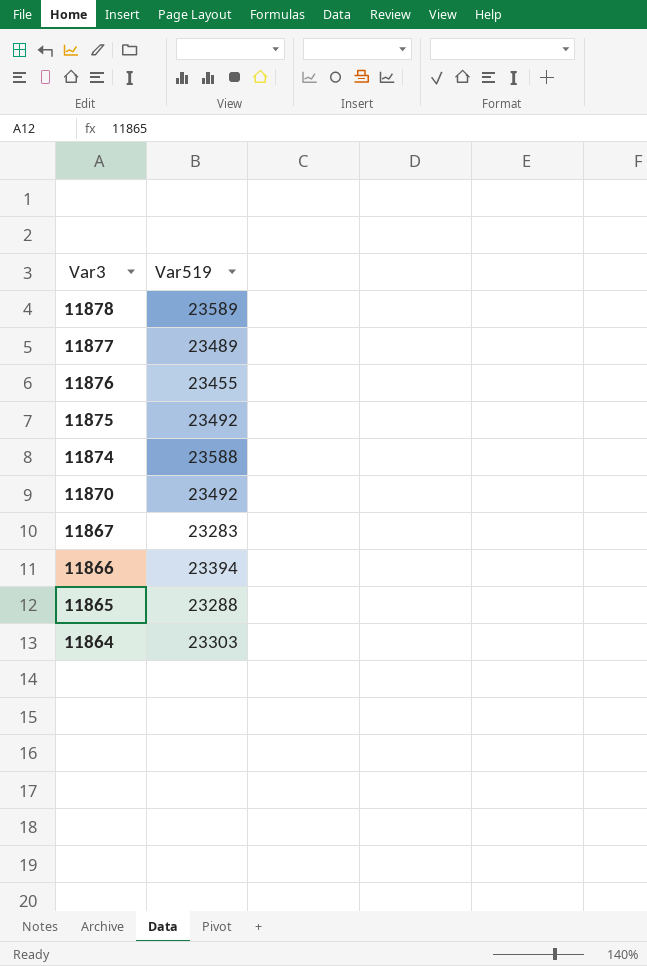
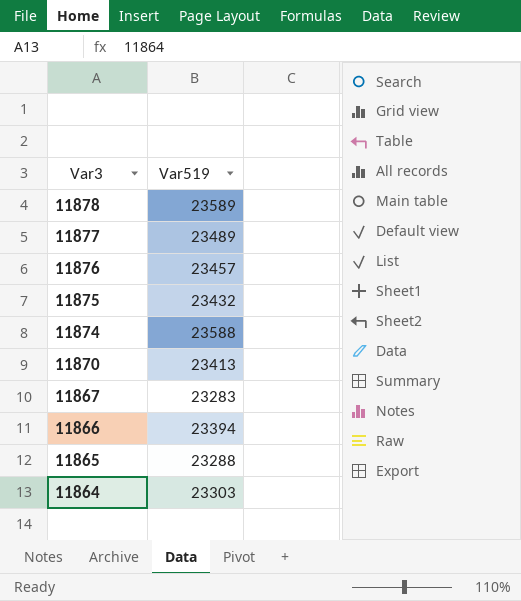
11876 | Var519: 23455 -> 23457
11875 | Var519: 23492 -> 23432
11870 | Var519: 23492 -> 23413

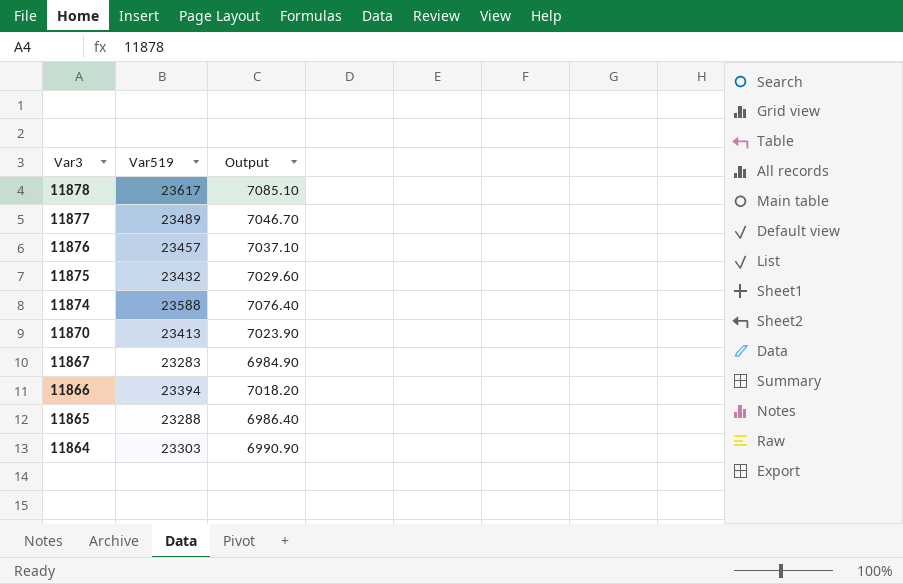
column Output | formula: none -> [Var519] * 0.3
11878 | Var519: 23589 -> 23617

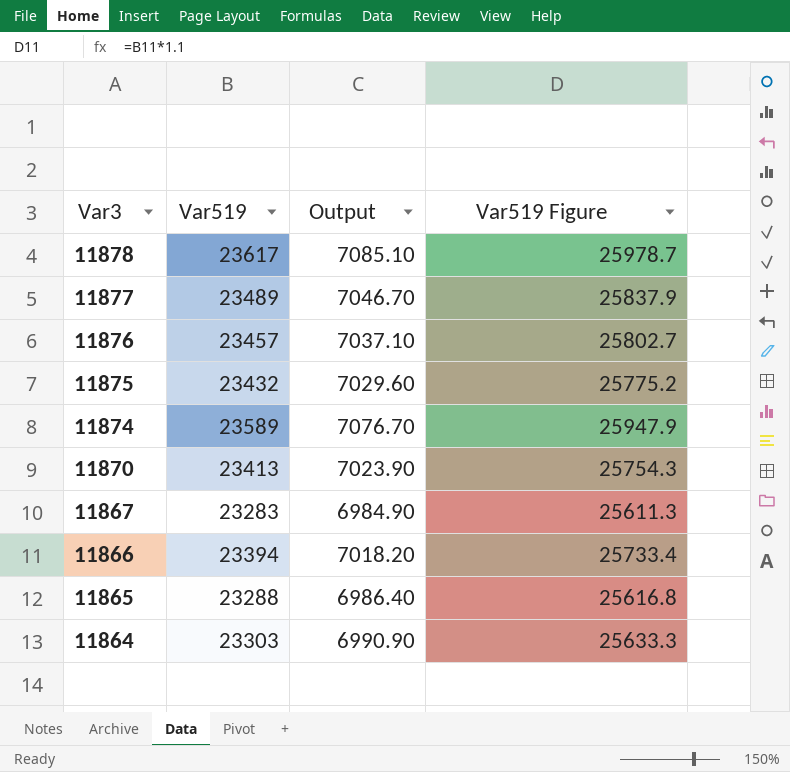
column Var519 Figure | formula: none -> [Var519] * 1.1
11874 | Var519: 23588 -> 23589
11874 | Output: 7076.40 -> 7076.70

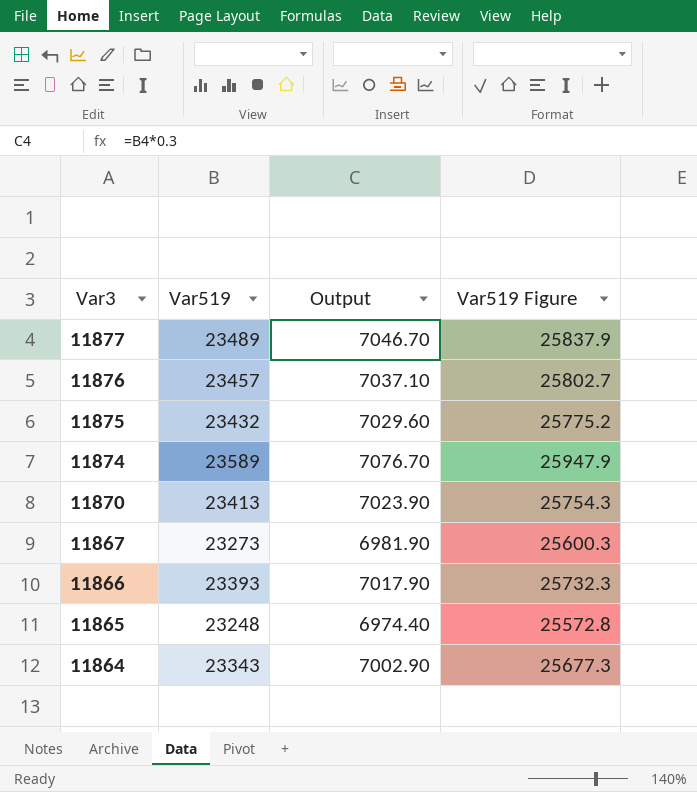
row 11878: 23617 | 7085.10 | 25978.7 -> none
11867 | Var519: 23283 -> 23273
11867 | Output: 6984.90 -> 6981.90
11867 | Var519 Figure: 25611.3 -> 25600.3
11866 | Var519: 23394 -> 23393
11866 | Output: 7018.20 -> 7017.90
11866 | Var519 Figure: 25733.4 -> 25732.3
11865 | Var519: 23288 -> 23248
11865 | Output: 6986.40 -> 6974.40
11865 | Var519 Figure: 25616.8 -> 25572.8
11864 | Var519: 23303 -> 23343
11864 | Output: 6990.90 -> 7002.90
11864 | Var519 Figure: 25633.3 -> 25677.3

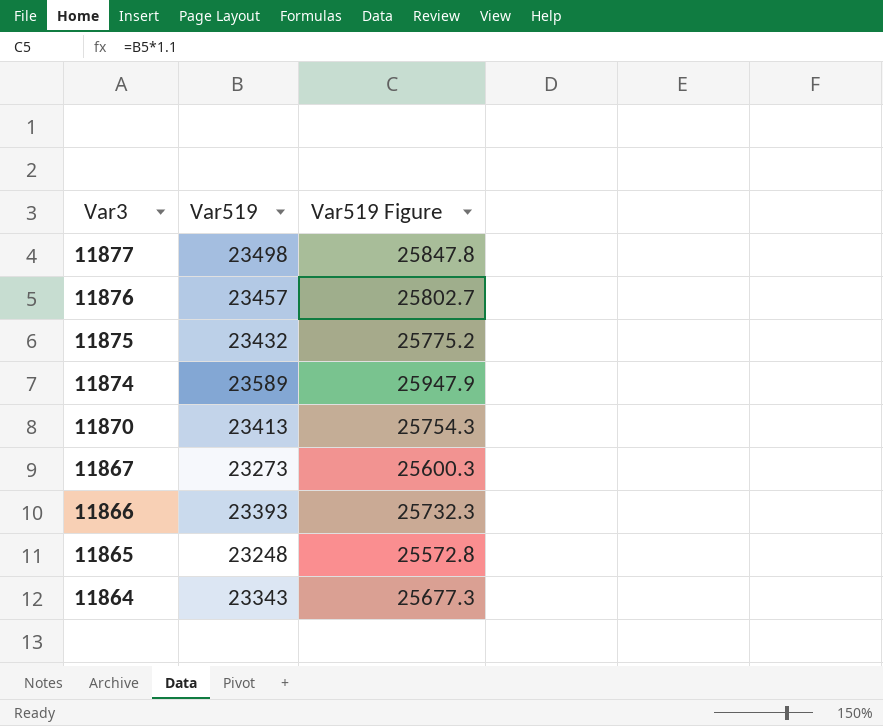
column Output | formula: [Var519] * 0.3 -> none
11877 | Var519: 23489 -> 23498
11877 | Var519 Figure: 25837.9 -> 25847.8

